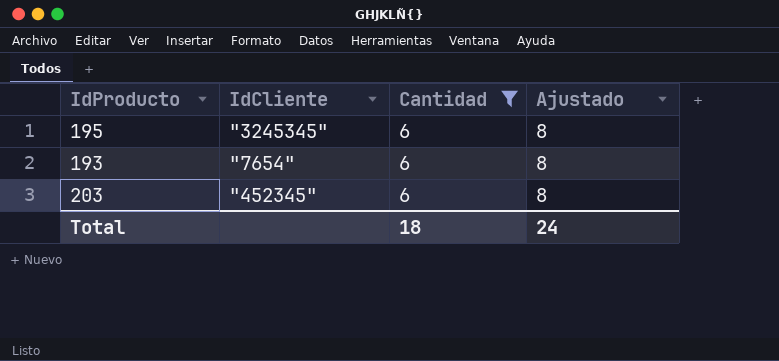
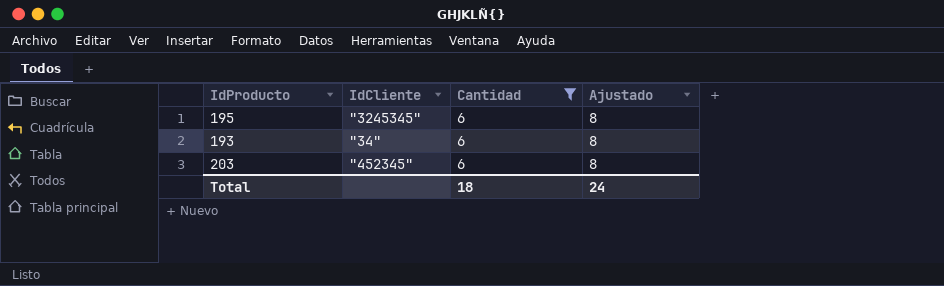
193 | IdCliente: "7654" -> "34"

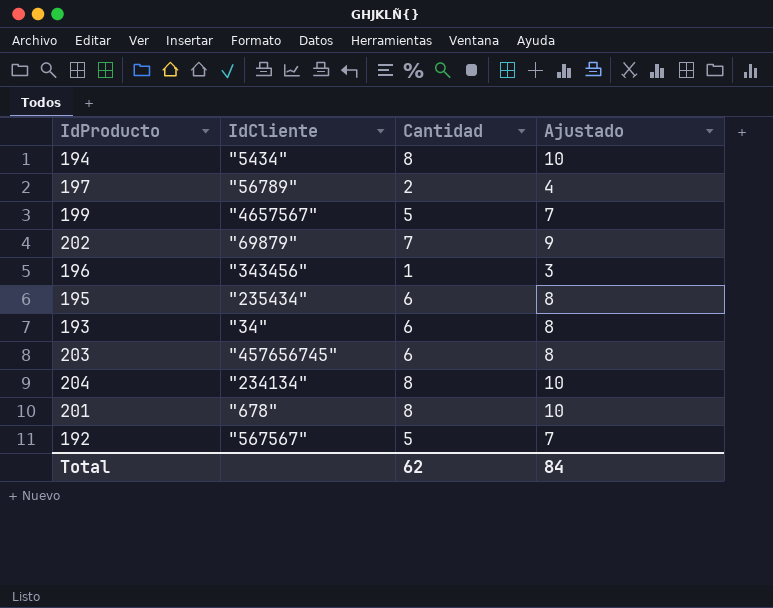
filter: Cantidad = 6 -> none
195 | IdCliente: "3245345" -> "235434"
203 | IdCliente: "452345" -> "457656745"
Total | Cantidad: 18 -> 62
Total | Ajustado: 24 -> 84

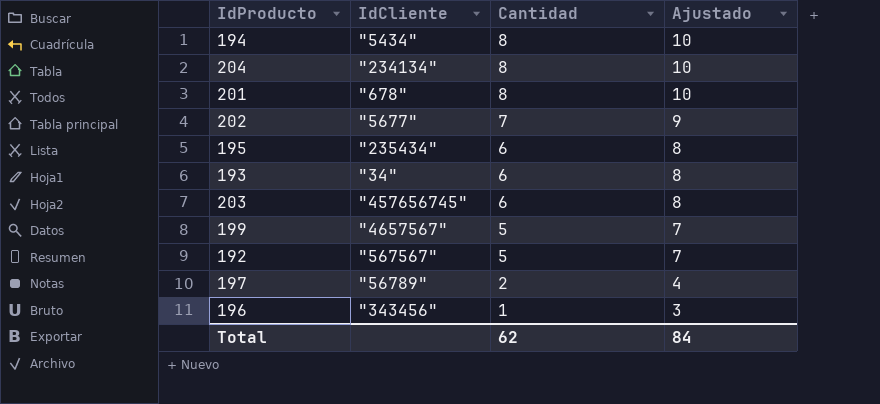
row order: none -> Cantidad descending
202 | IdCliente: "69879" -> "5677"

